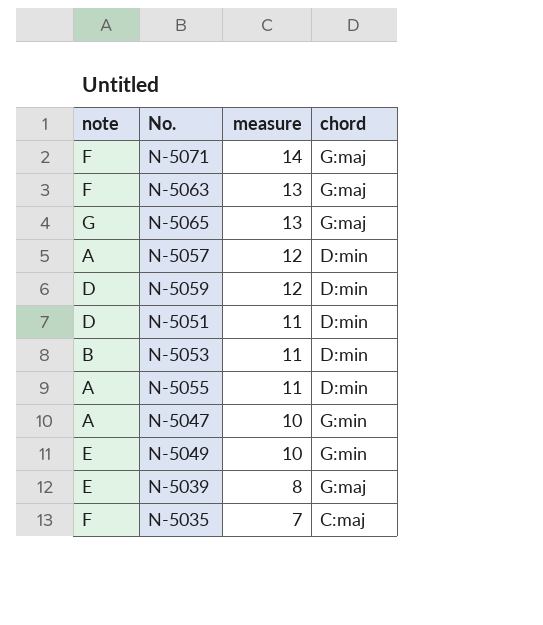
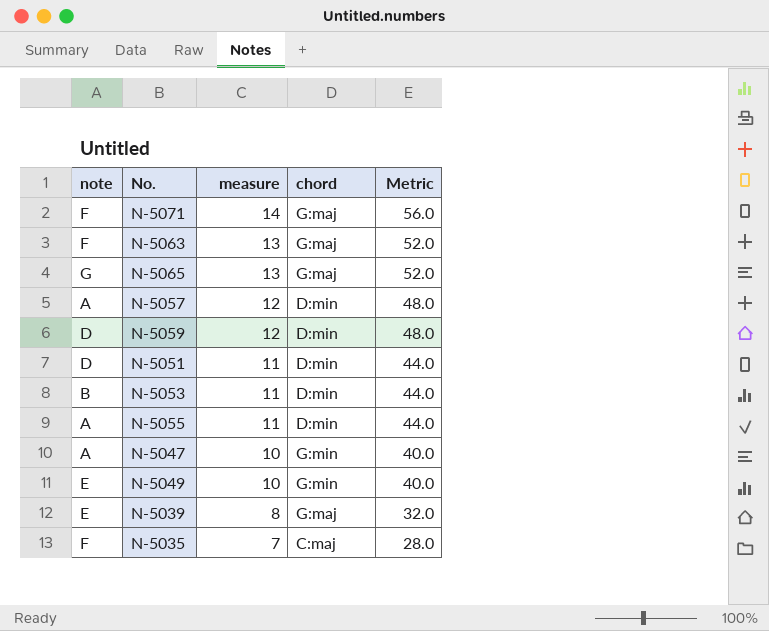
column Metric | formula: none -> [measure] * 4

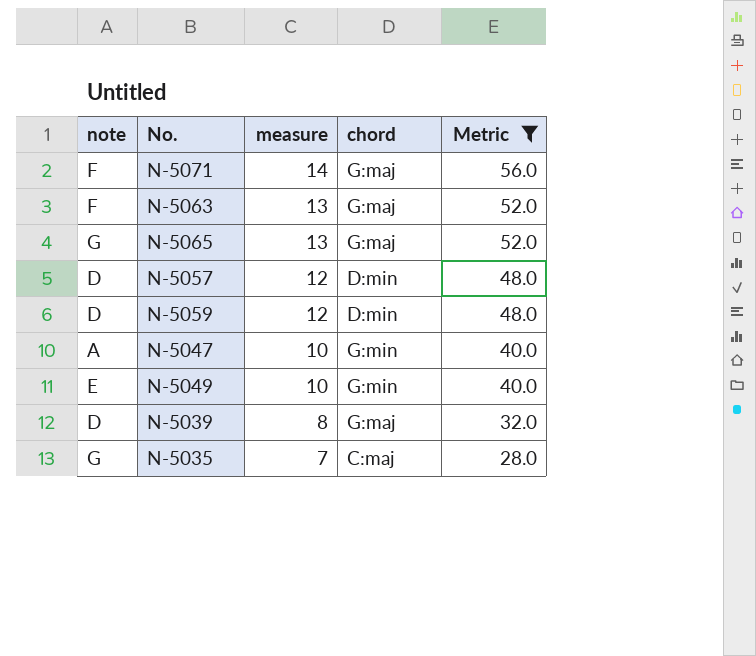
filter: none -> Metric != 44.0
N-5057 | note: A -> D
N-5039 | note: E -> D
N-5035 | note: F -> G

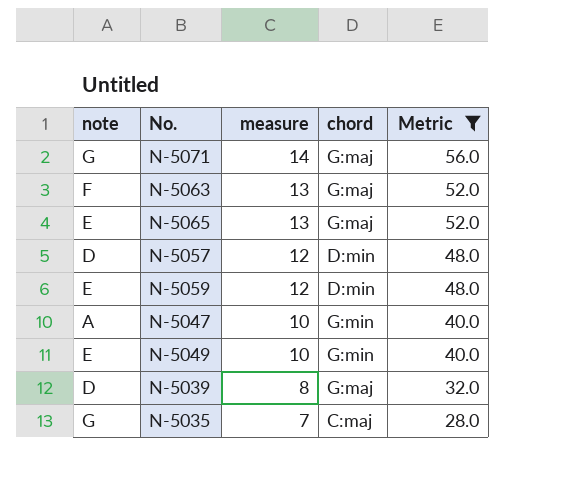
N-5071 | note: F -> G
N-5065 | note: G -> E
N-5059 | note: D -> E

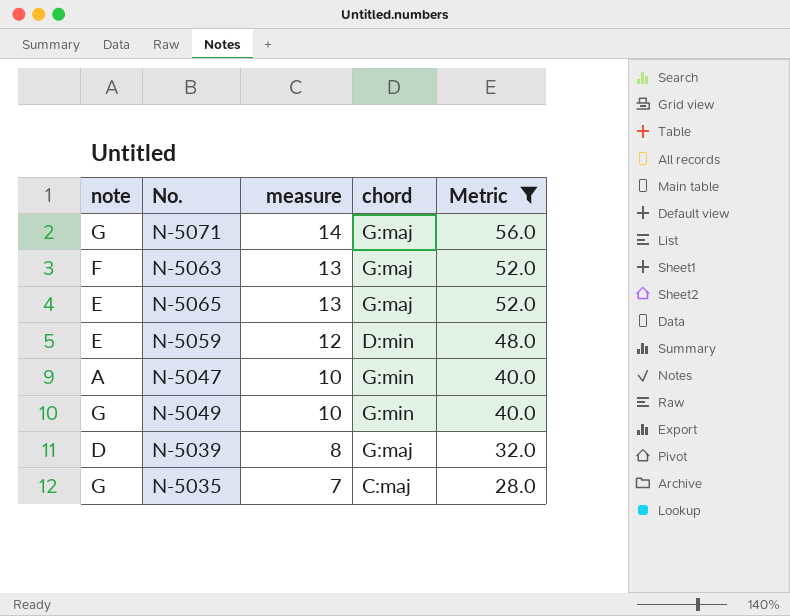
row N-5057: D | 12 | D:min | 48.0 -> none
N-5049 | note: E -> G

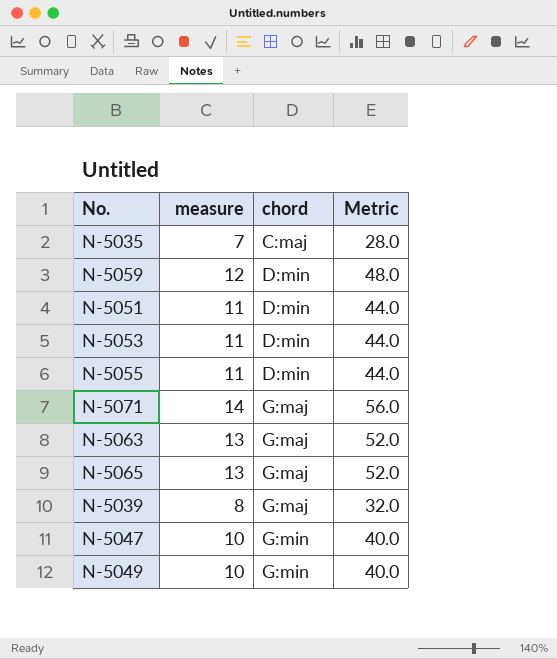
filter: Metric != 44.0 -> none
row order: measure descending -> chord ascending
column note | position: 1 -> none

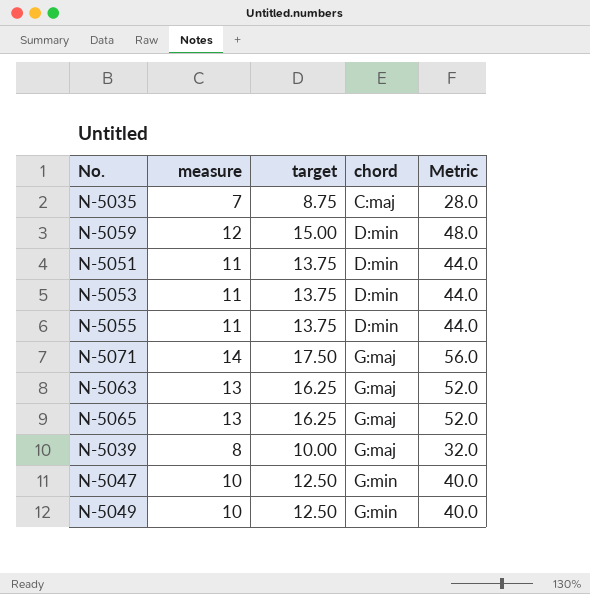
column target | formula: none -> [measure] * 1.25

